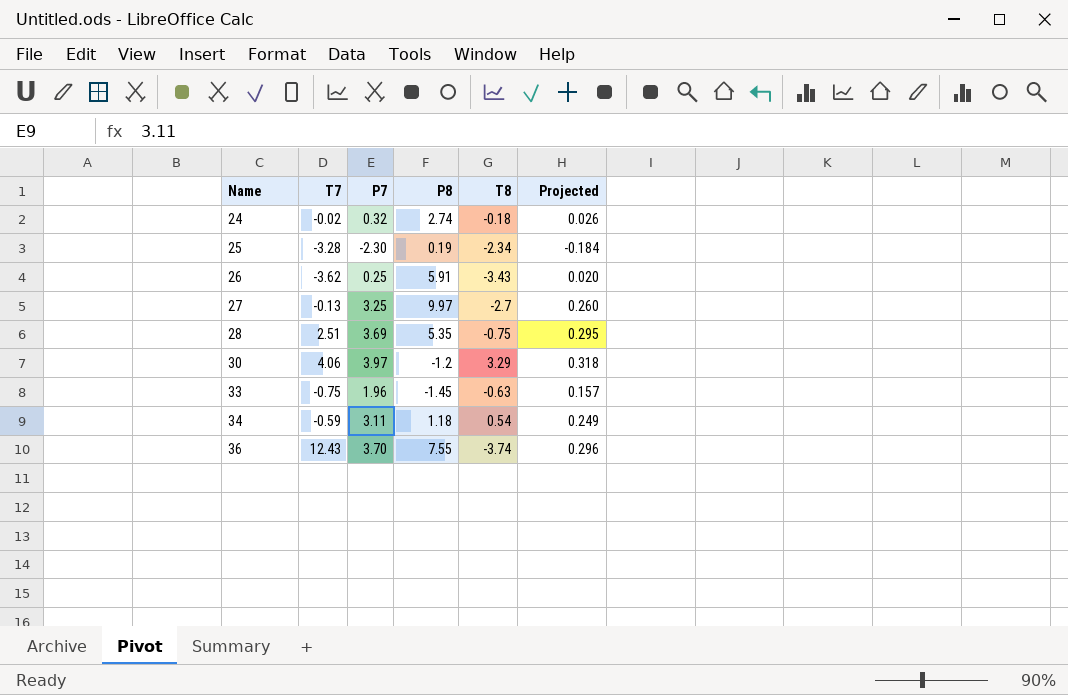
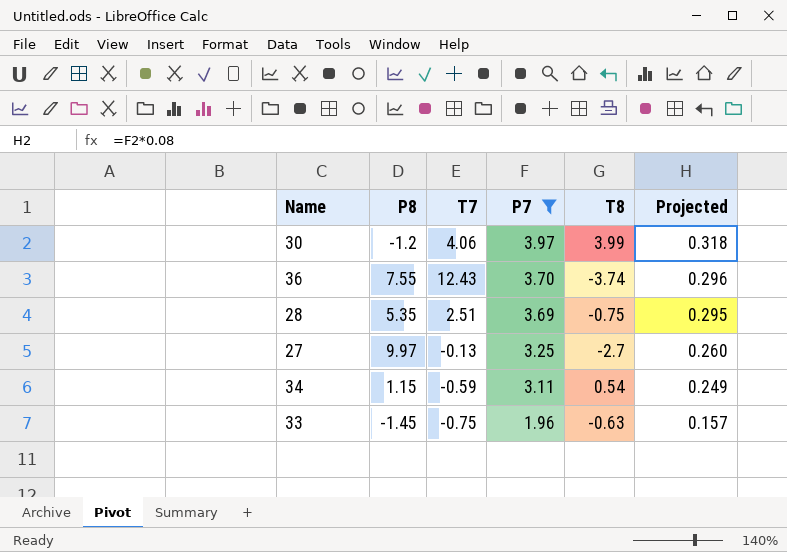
filter: none -> P7 >= 1.96
row order: Name ascending -> P7 descending
column P8 | position: 4 -> 2
30 | T8: 3.29 -> 3.99
34 | P8: 1.18 -> 1.15

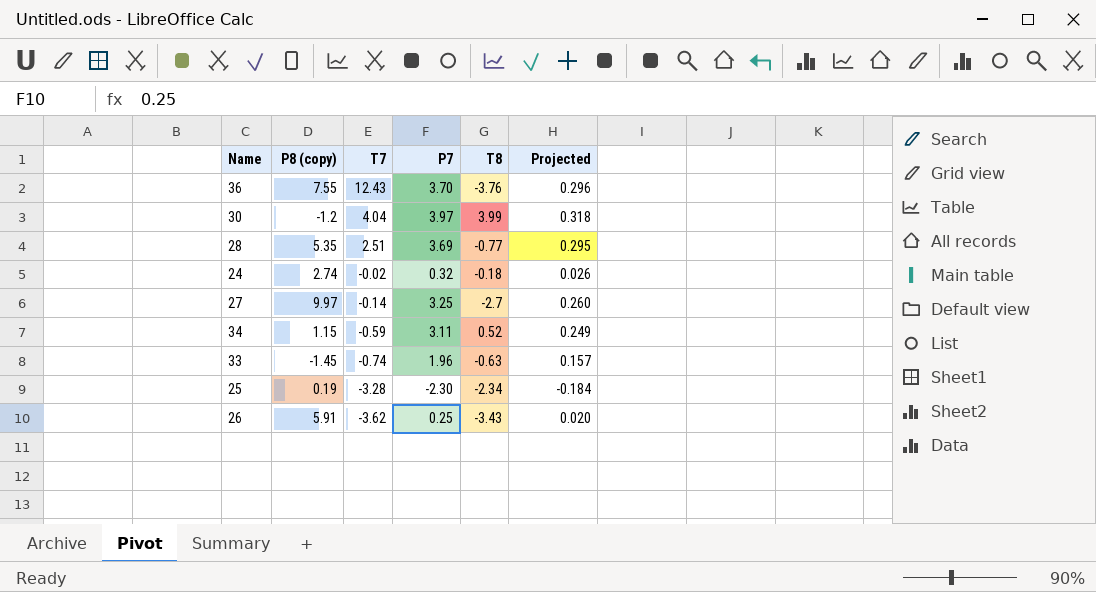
filter: P7 >= 1.96 -> none
row order: P7 descending -> T7 descending
column name: P8 -> P8 (copy)
36 | T8: -3.74 -> -3.76
30 | T7: 4.06 -> 4.04
28 | T8: -0.75 -> -0.77
27 | T7: -0.13 -> -0.14
34 | T8: 0.54 -> 0.52
33 | T7: -0.75 -> -0.74

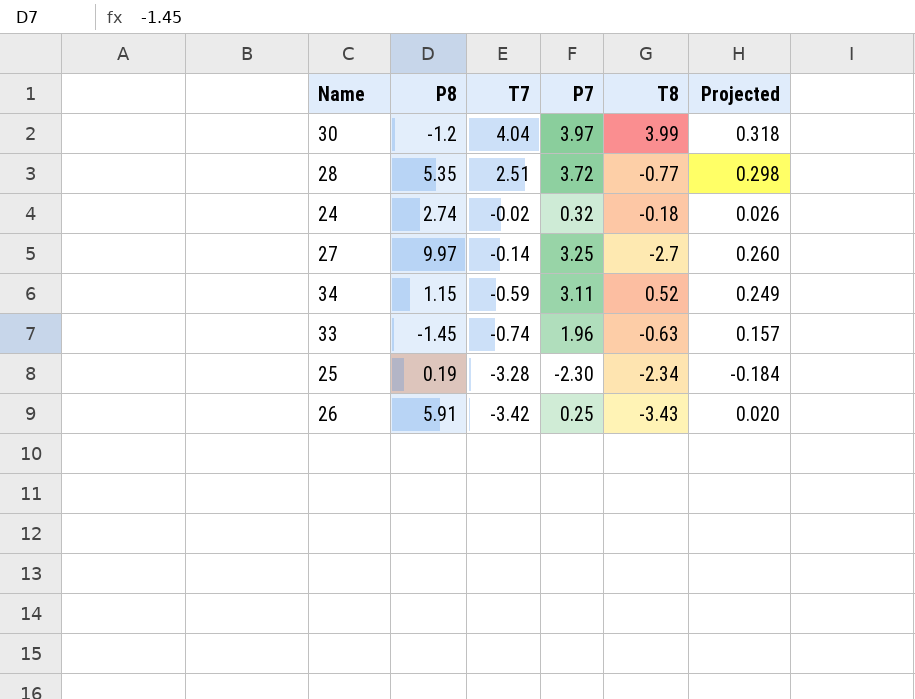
column name: P8 (copy) -> P8
row 36: 7.55 | 12.43 | 3.70 | -3.76 | 0.296 -> none
28 | P7: 3.69 -> 3.72
28 | Projected: 0.295 -> 0.298
26 | T7: -3.62 -> -3.42

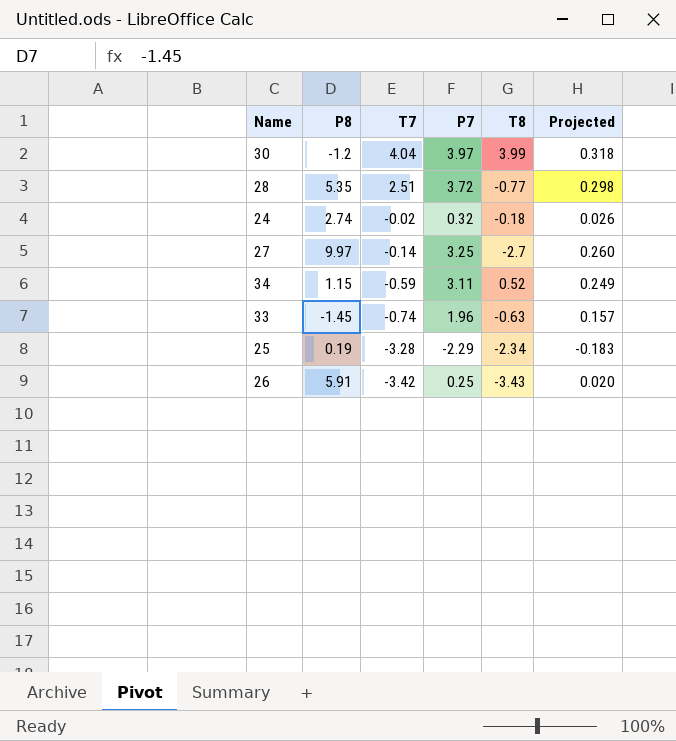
25 | P7: -2.30 -> -2.29
25 | Projected: -0.184 -> -0.183

